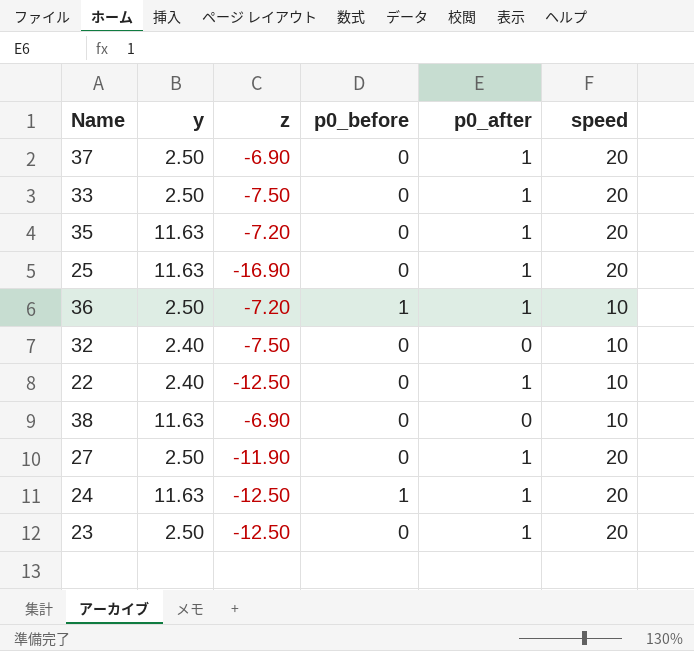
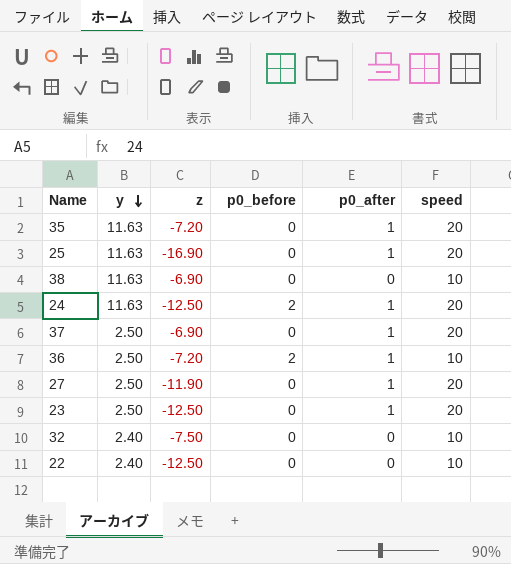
row order: none -> y descending
row 33: 2.50 | -7.50 | 0 | 1 | 20 -> none
24 | p0_before: 1 -> 2
36 | p0_before: 1 -> 2
22 | p0_after: 1 -> 0

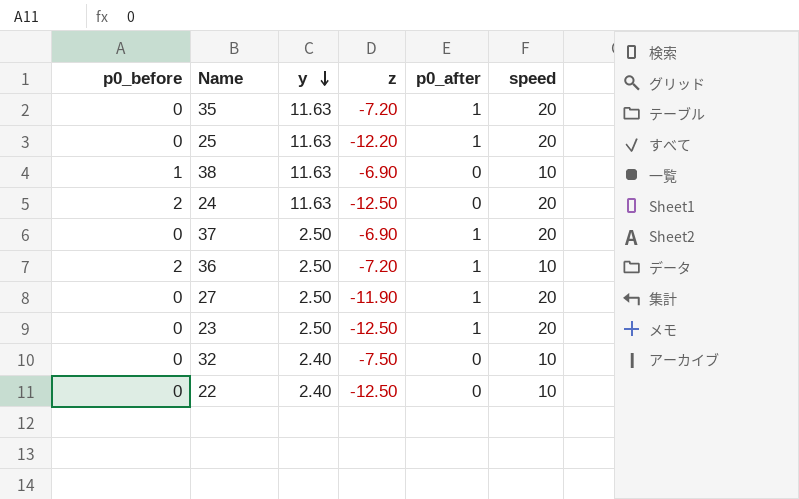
column p0_before | position: 4 -> 1
25 | z: -16.90 -> -12.20
38 | p0_before: 0 -> 1
24 | p0_after: 1 -> 0

